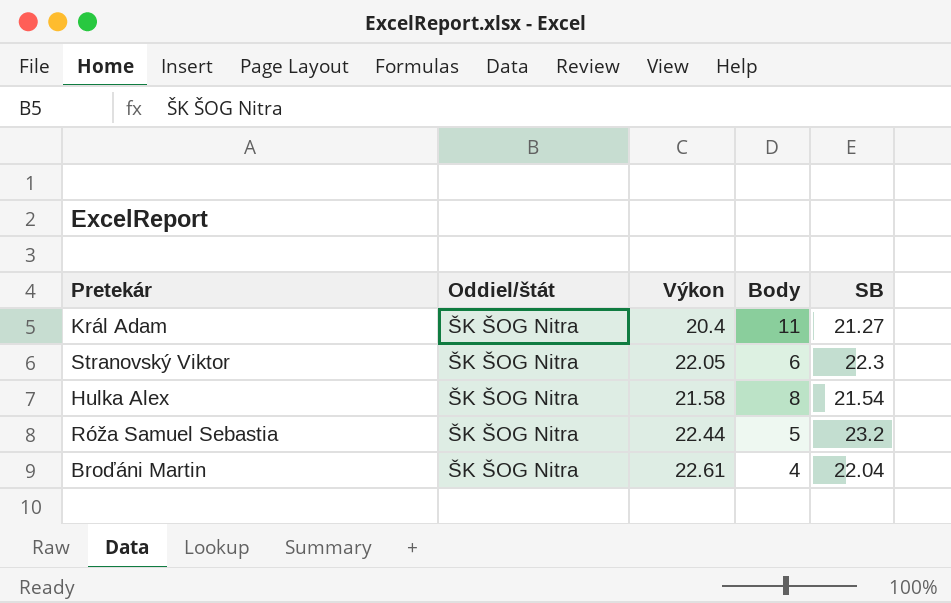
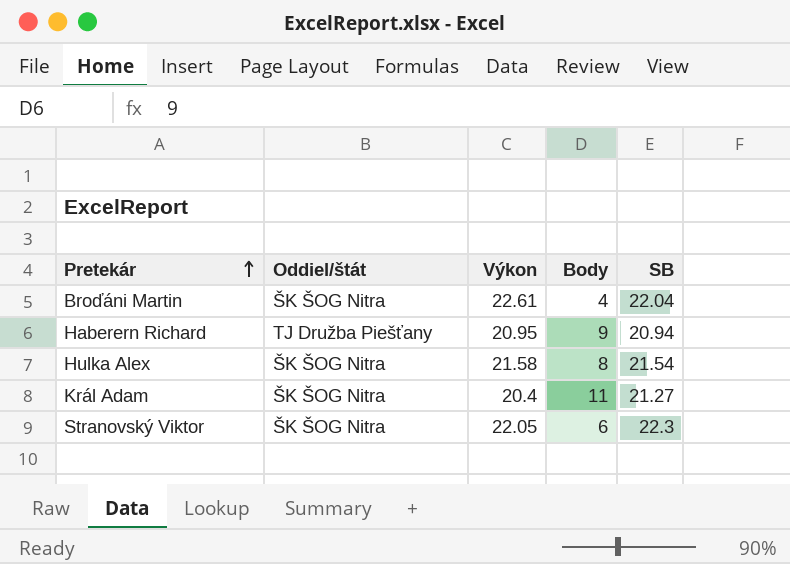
row order: none -> Pretekár ascending
row Róža Samuel Sebastia: ŠK ŠOG Nitra | 22.44 | 5 | 23.2 -> none
row Haberern Richard: none -> TJ Družba Piešťany | 20.95 | 9 | 20.94

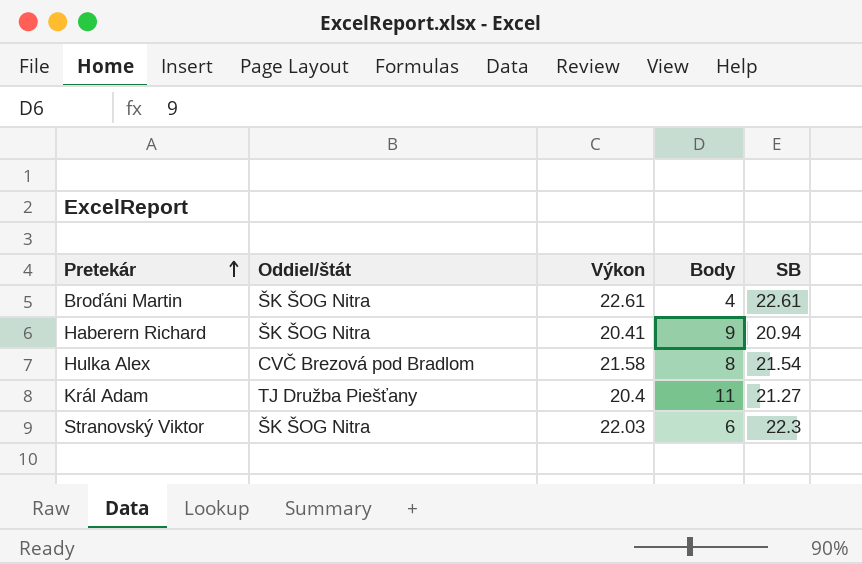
Broďáni Martin | SB: 22.04 -> 22.61
Haberern Richard | Oddiel/štát: TJ Družba Piešťany -> ŠK ŠOG Nitra
Haberern Richard | Výkon: 20.95 -> 20.41
Hulka Alex | Oddiel/štát: ŠK ŠOG Nitra -> CVČ Brezová pod Bradlom
Král Adam | Oddiel/štát: ŠK ŠOG Nitra -> TJ Družba Piešťany
Stranovský Viktor | Výkon: 22.05 -> 22.03

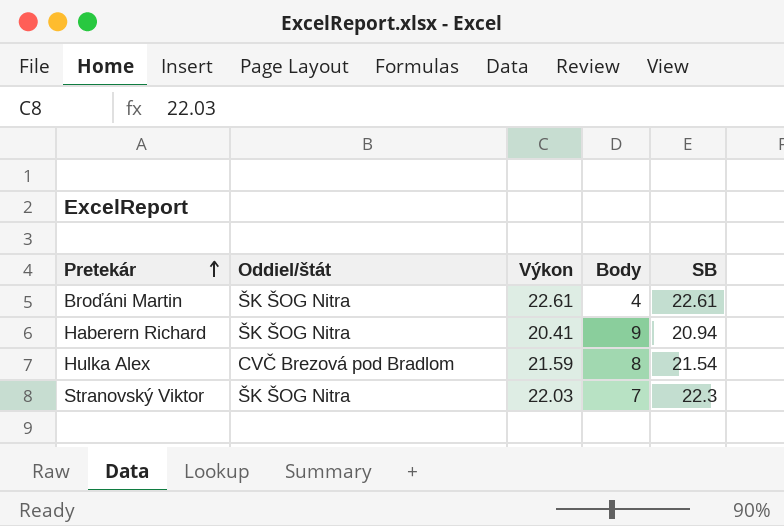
row Král Adam: TJ Družba Piešťany | 20.4 | 11 | 21.27 -> none
Hulka Alex | Výkon: 21.58 -> 21.59
Stranovský Viktor | Body: 6 -> 7

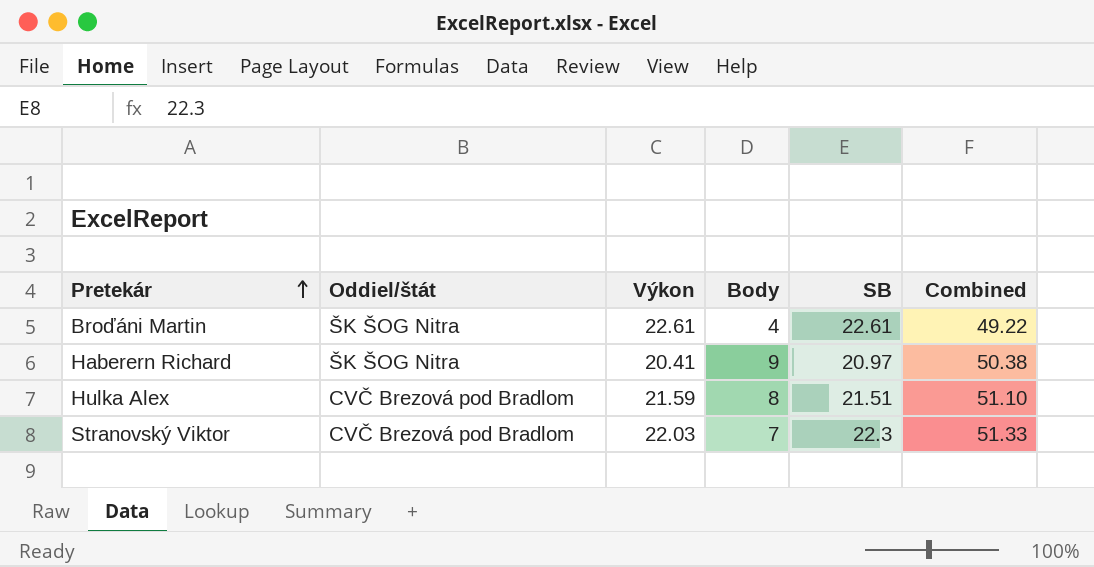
column Combined | formula: none -> [Výkon] + [Body] + [SB]
Haberern Richard | SB: 20.94 -> 20.97
Hulka Alex | SB: 21.54 -> 21.51
Stranovský Viktor | Oddiel/štát: ŠK ŠOG Nitra -> CVČ Brezová pod Bradlom

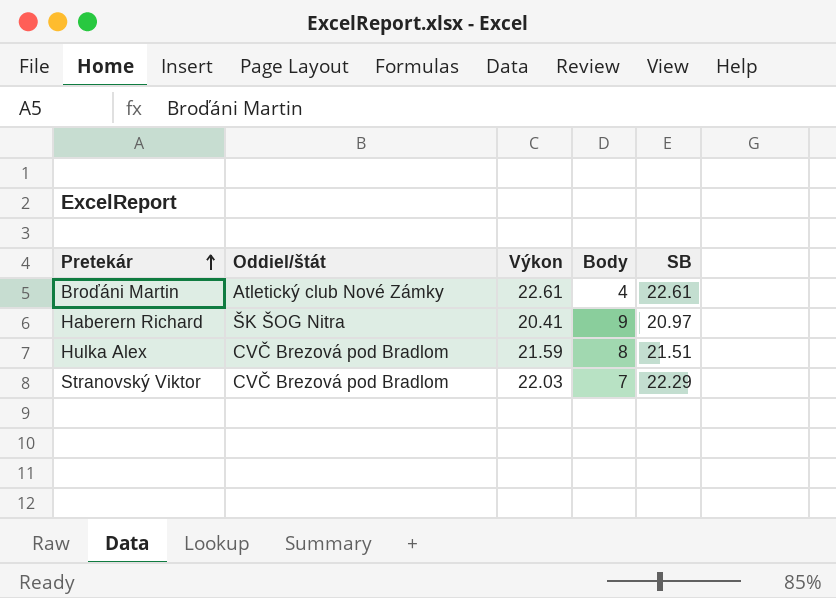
column Combined | formula: [Výkon] + [Body] + [SB] -> none
Broďáni Martin | Oddiel/štát: ŠK ŠOG Nitra -> Atletický club Nové Zámky
Stranovský Viktor | SB: 22.3 -> 22.29

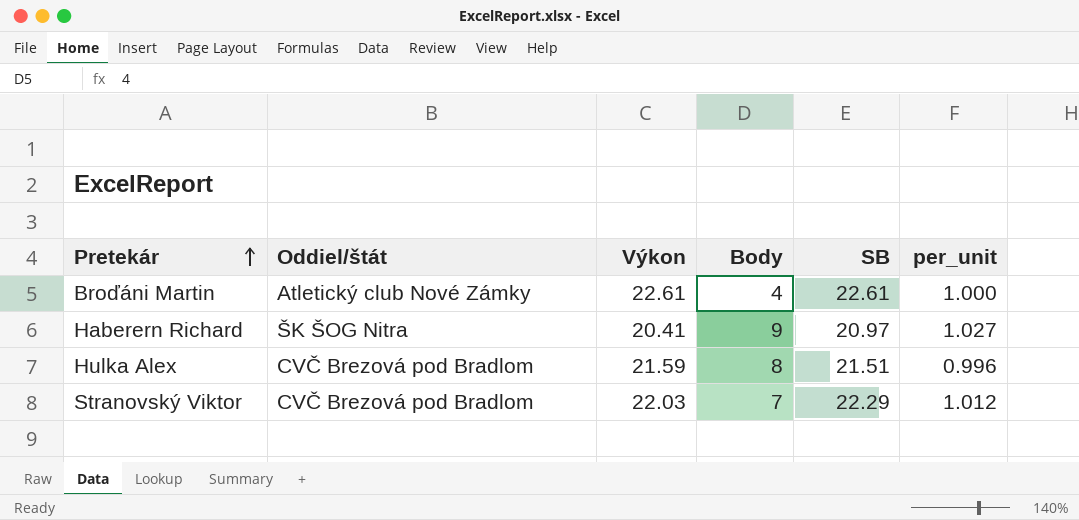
column per_unit | formula: none -> [SB] / [Výkon]

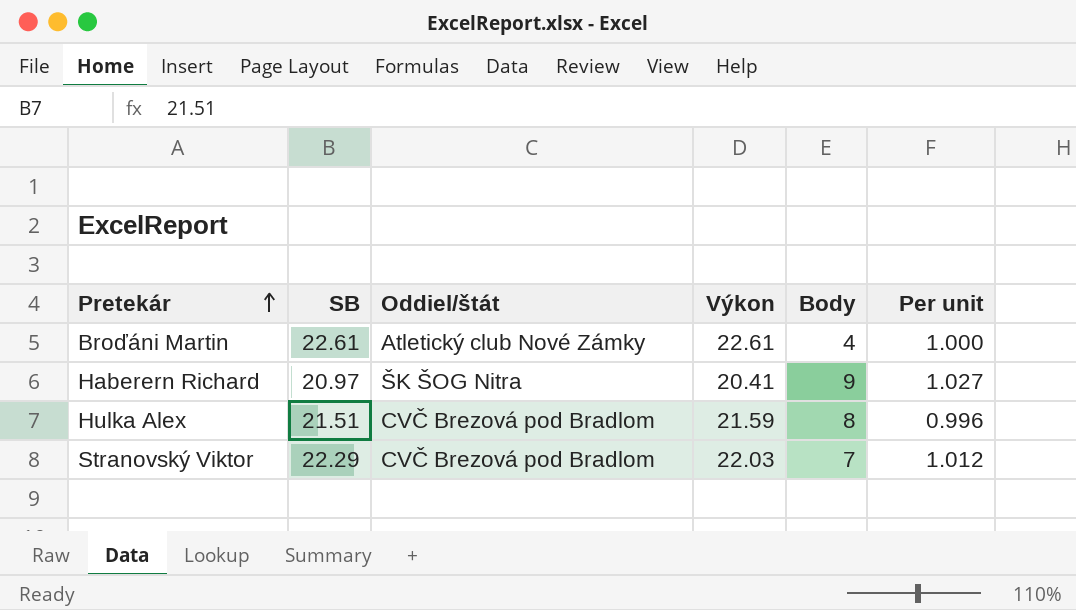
column SB | position: 5 -> 2
column name: per_unit -> Per unit

